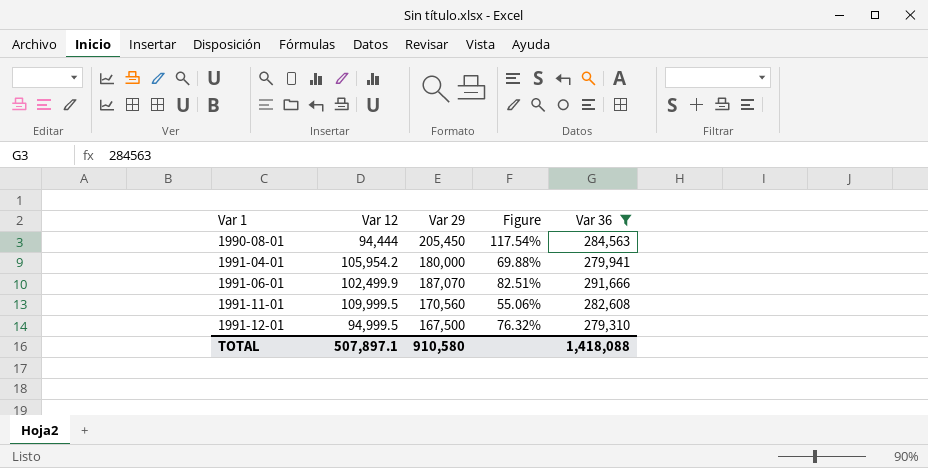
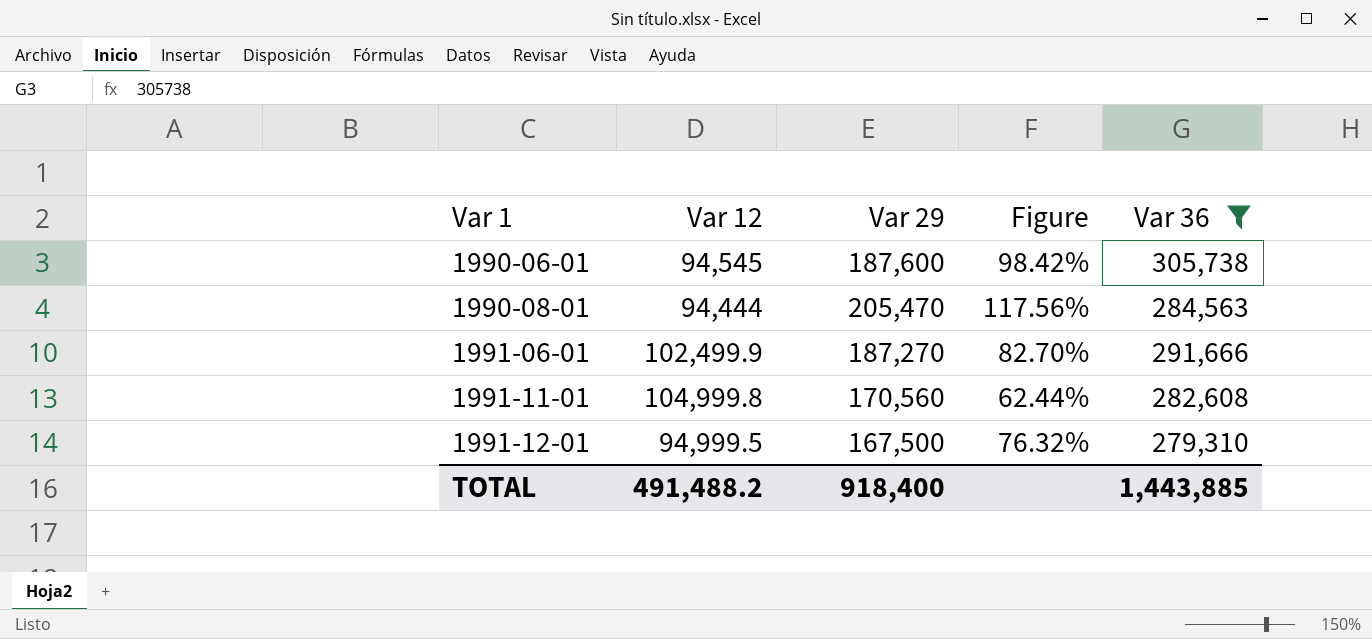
row 1991-04-01: 105,954.2 | 180,000 | 69.88% | 279,941 -> none
row 1990-06-01: none -> 94,545 | 187,600 | 98.42% | 305,738
1990-08-01 | Var 29: 205,450 -> 205,470
1990-08-01 | Figure: 117.54% -> 117.56%
1991-06-01 | Var 29: 187,070 -> 187,270
1991-06-01 | Figure: 82.51% -> 82.70%
1991-11-01 | Var 12: 109,999.5 -> 104,999.8
1991-11-01 | Figure: 55.06% -> 62.44%
TOTAL | Var 12: 507,897.1 -> 491,488.2
TOTAL | Var 29: 910,580 -> 918,400
TOTAL | Var 36: 1,418,088 -> 1,443,885

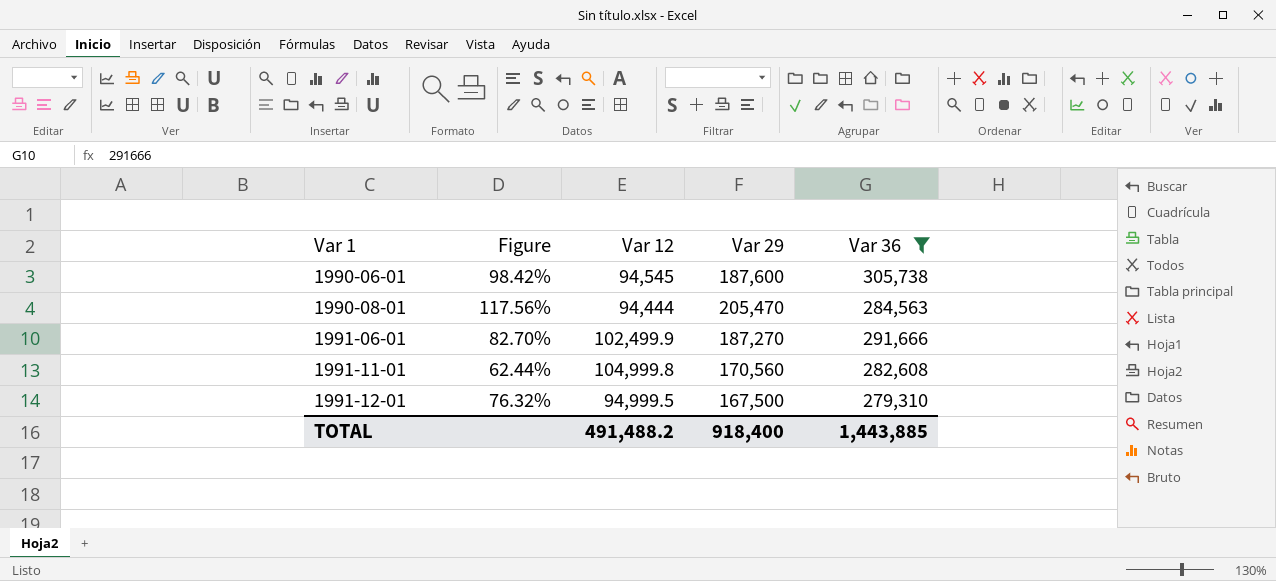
column Figure | position: 4 -> 2

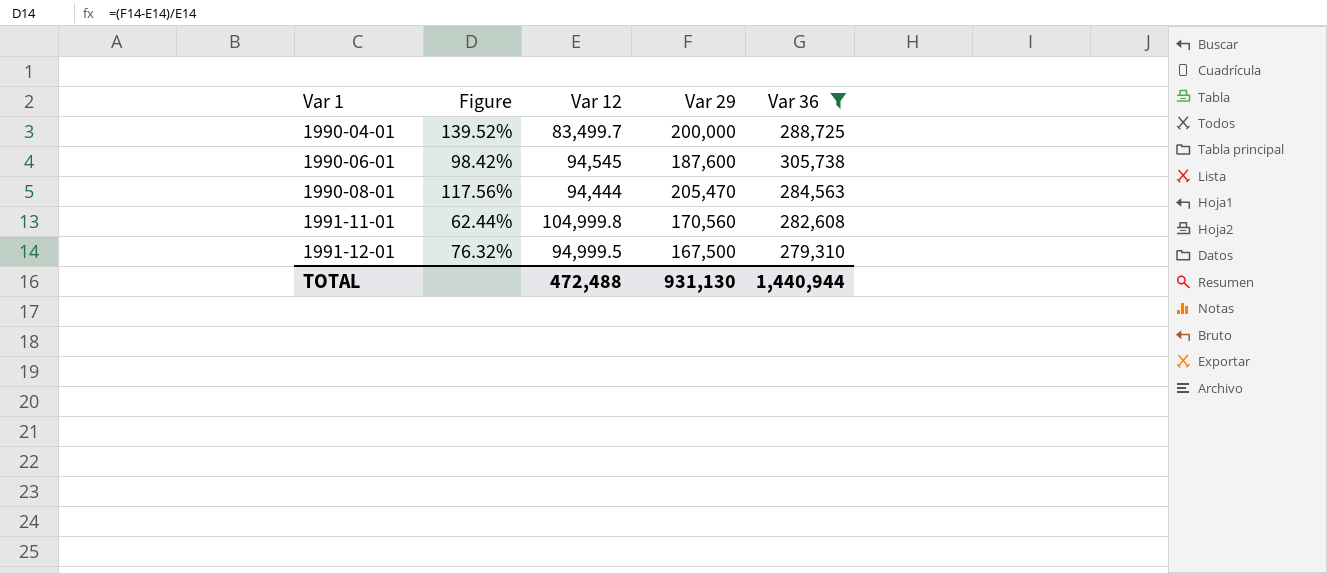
row 1991-06-01: 82.70% | 102,499.9 | 187,270 | 291,666 -> none
row 1990-04-01: none -> 139.52% | 83,499.7 | 200,000 | 288,725
TOTAL | Var 12: 491,488.2 -> 472,488
TOTAL | Var 29: 918,400 -> 931,130
TOTAL | Var 36: 1,443,885 -> 1,440,944

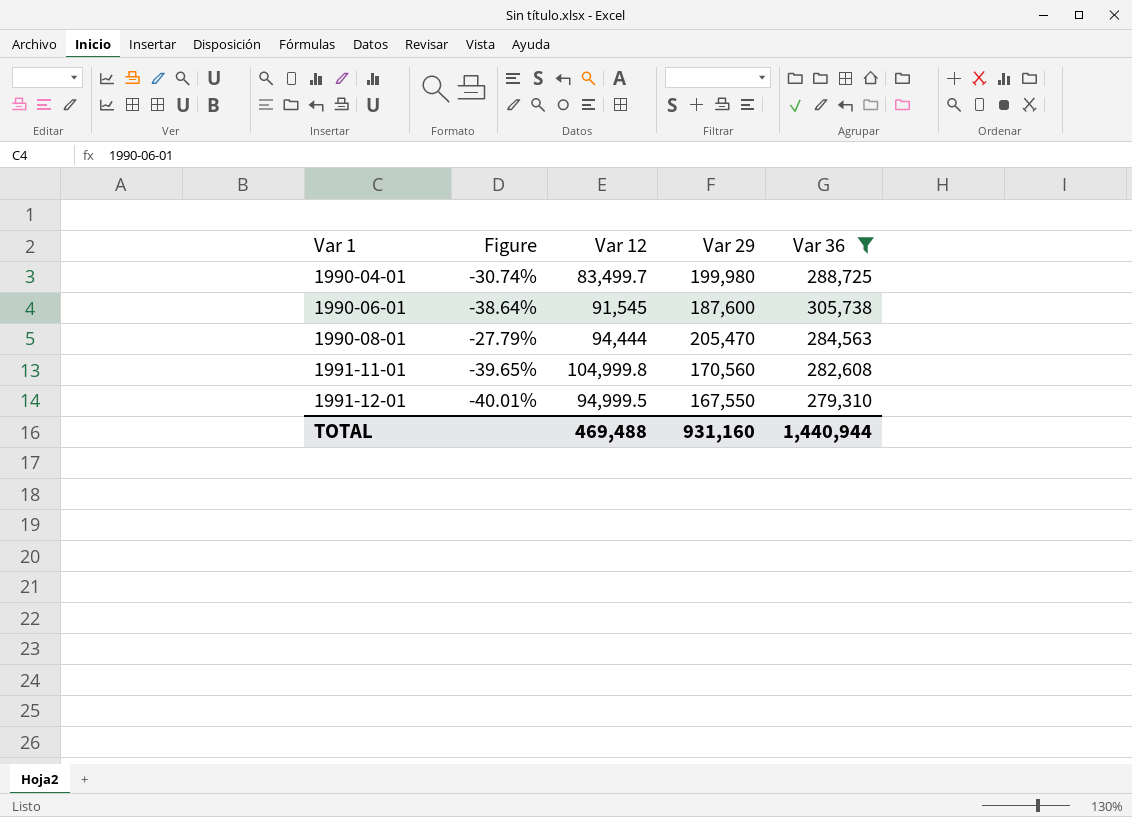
column Figure | formula: ([Var 29] - [Var 12]) / [Var 12] -> ([Var 29] - [Var 36]) / [Var 36]
1990-04-01 | Var 29: 200,000 -> 199,980
1990-06-01 | Var 12: 94,545 -> 91,545
1991-12-01 | Var 29: 167,500 -> 167,550
TOTAL | Var 12: 472,488 -> 469,488
TOTAL | Var 29: 931,130 -> 931,160

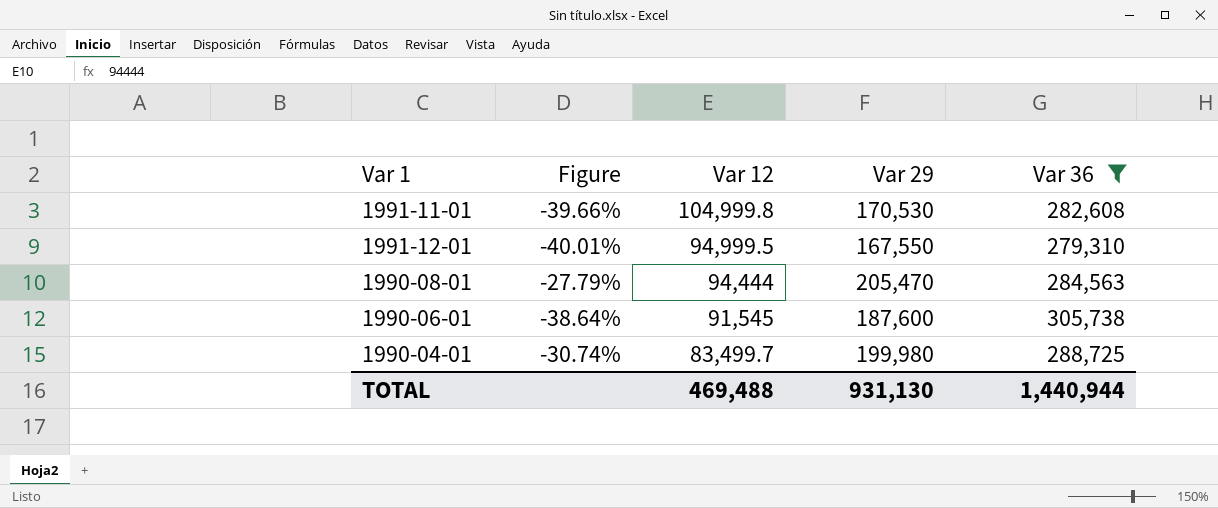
row order: Var 1 ascending -> Var 12 descending
1991-11-01 | Figure: -39.65% -> -39.66%
1991-11-01 | Var 29: 170,560 -> 170,530
TOTAL | Var 29: 931,160 -> 931,130

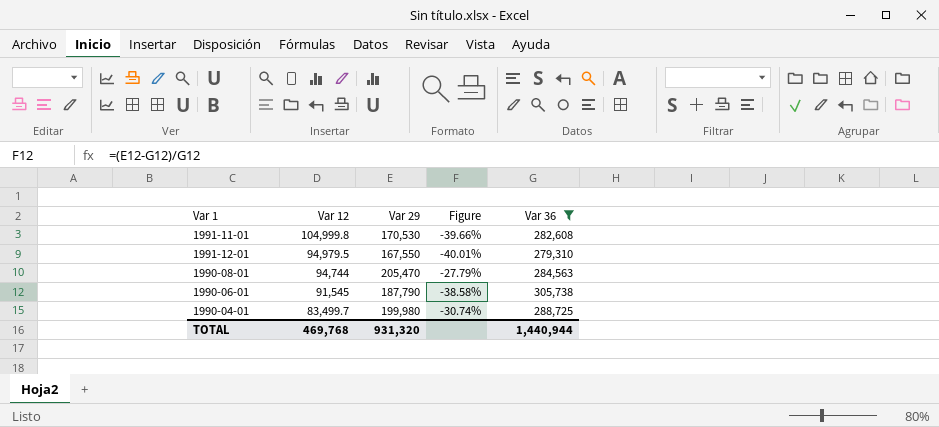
column Figure | position: 2 -> 4
1991-12-01 | Var 12: 94,999.5 -> 94,979.5
1990-08-01 | Var 12: 94,444 -> 94,744
1990-06-01 | Var 29: 187,600 -> 187,790
1990-06-01 | Figure: -38.64% -> -38.58%
TOTAL | Var 12: 469,488 -> 469,768
TOTAL | Var 29: 931,130 -> 931,320

